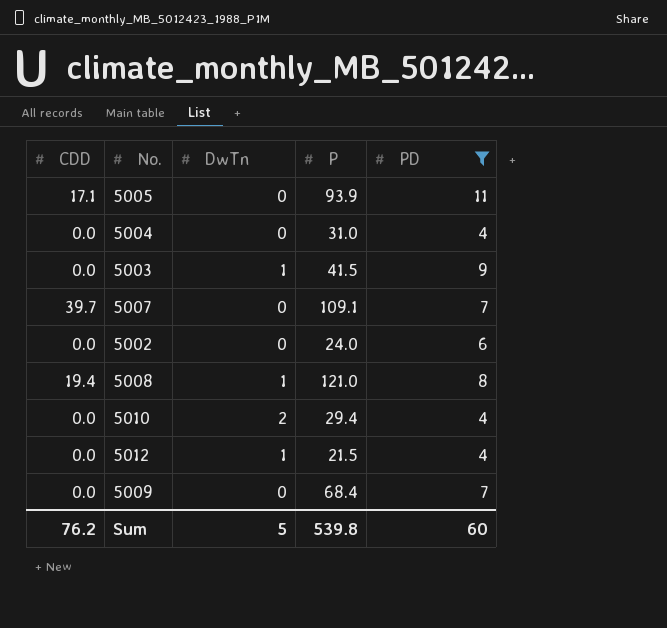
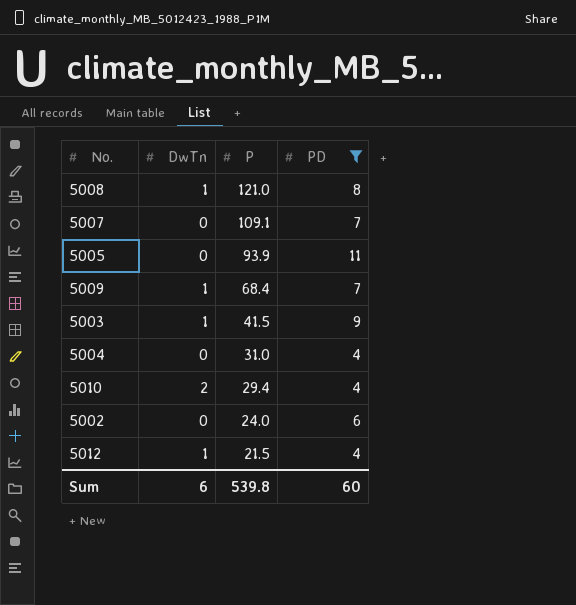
row order: none -> P descending
column CDD | position: 1 -> none
5009 | DwTn: 0 -> 1
Sum | DwTn: 5 -> 6

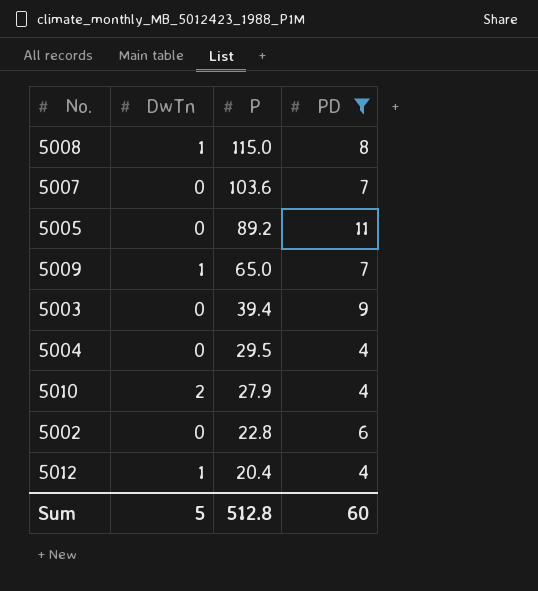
5008 | P: 121.0 -> 115.0
5007 | P: 109.1 -> 103.6
5005 | P: 93.9 -> 89.2
5009 | P: 68.4 -> 65.0
5003 | DwTn: 1 -> 0
5003 | P: 41.5 -> 39.4
5004 | P: 31.0 -> 29.5
5010 | P: 29.4 -> 27.9
5002 | P: 24.0 -> 22.8
5012 | P: 21.5 -> 20.4
Sum | DwTn: 6 -> 5
Sum | P: 539.8 -> 512.8

